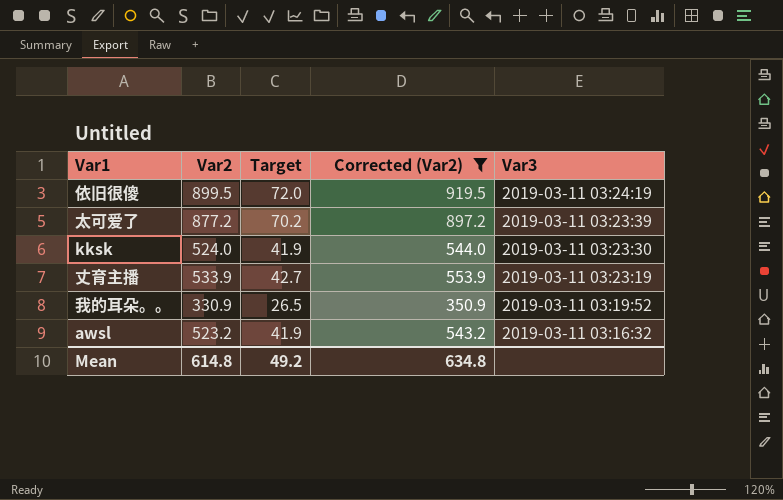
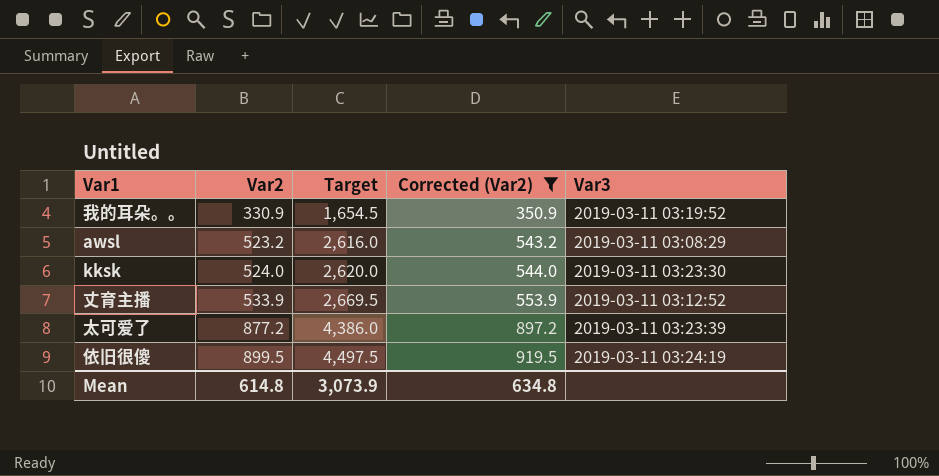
row order: Var3 descending -> Var2 ascending
column Target | formula: [Var2] * 0.08 -> [Var2] * 5
awsl | Var3: 2019-03-11 03:16:32 -> 2019-03-11 03:08:29
丈育主播 | Var3: 2019-03-11 03:23:19 -> 2019-03-11 03:12:52
Mean | Target: 49.2 -> 3,073.9

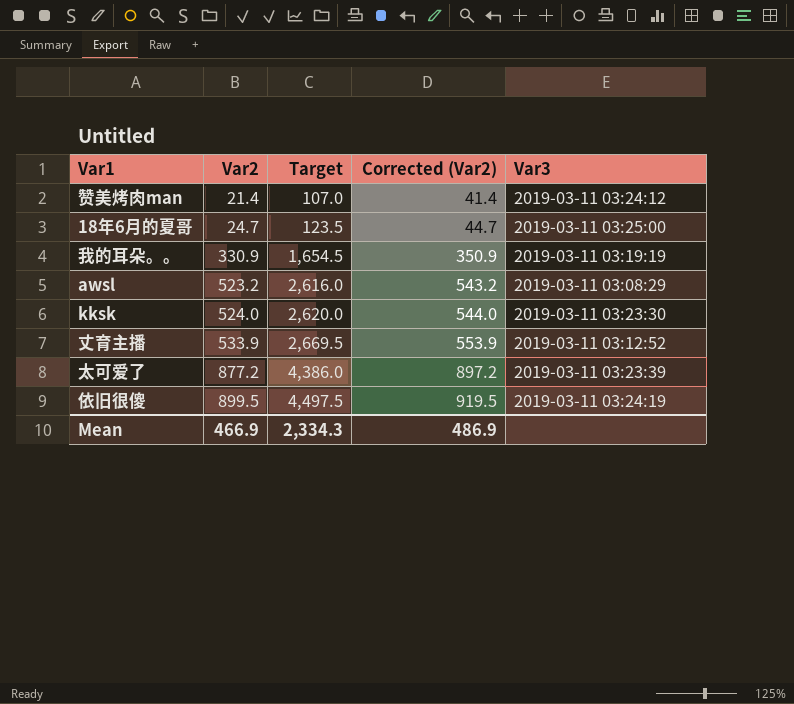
filter: Corrected (Var2) >= 350.9 -> none
我的耳朵。。 | Var3: 2019-03-11 03:19:52 -> 2019-03-11 03:19:19
Mean | Var2: 614.8 -> 466.9
Mean | Target: 3,073.9 -> 2,334.3
Mean | Corrected (Var2): 634.8 -> 486.9

